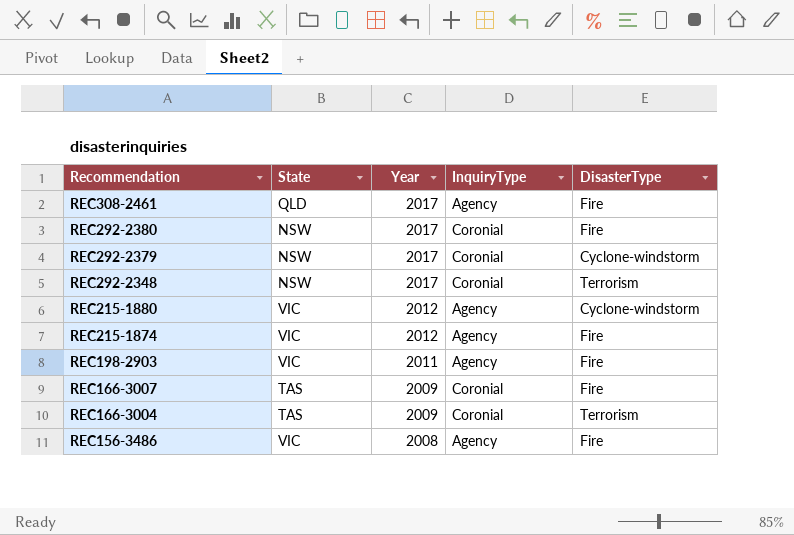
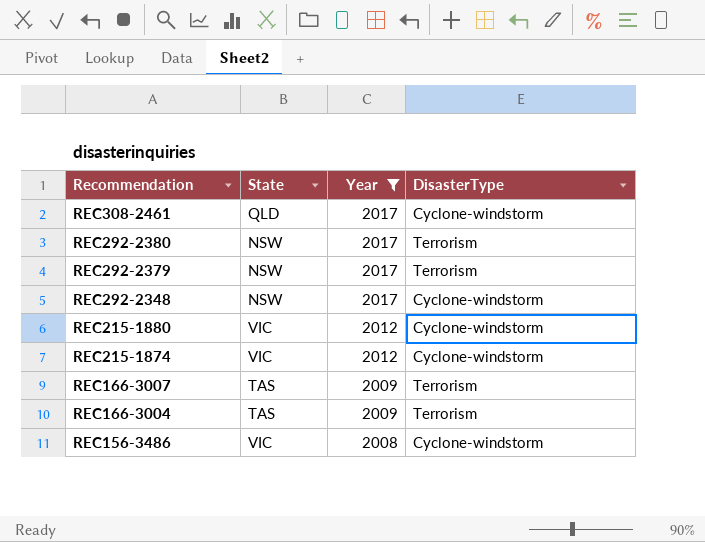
filter: none -> Year != 2011
column InquiryType | position: 4 -> none
REC308-2461 | DisasterType: Fire -> Cyclone-windstorm
REC292-2380 | DisasterType: Fire -> Terrorism
REC292-2379 | DisasterType: Cyclone-windstorm -> Terrorism
REC292-2348 | DisasterType: Terrorism -> Cyclone-windstorm
REC215-1874 | DisasterType: Fire -> Cyclone-windstorm
REC166-3007 | DisasterType: Fire -> Terrorism
REC156-3486 | DisasterType: Fire -> Cyclone-windstorm

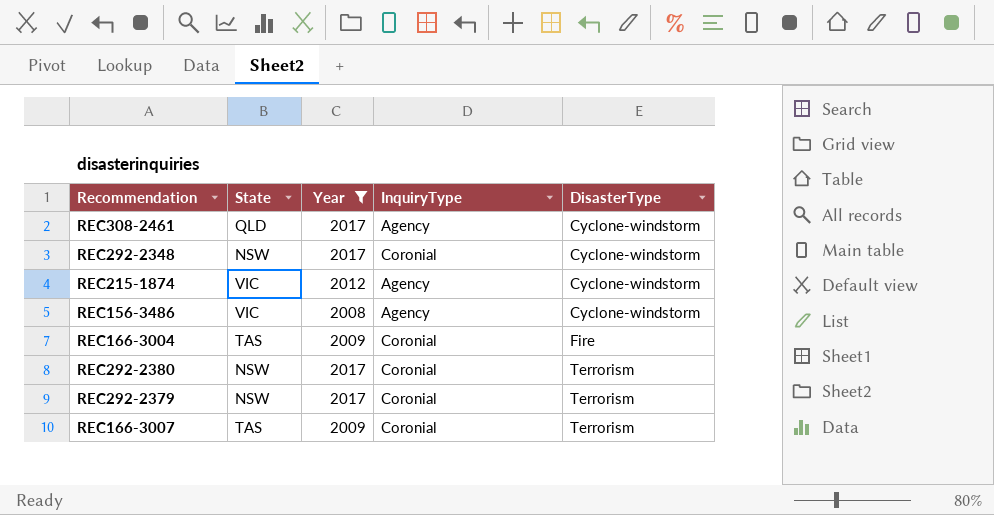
row order: Recommendation descending -> DisasterType ascending
column InquiryType | position: none -> 4
row REC215-1880: VIC | 2012 | Cyclone-windstorm -> none
REC166-3004 | DisasterType: Terrorism -> Fire

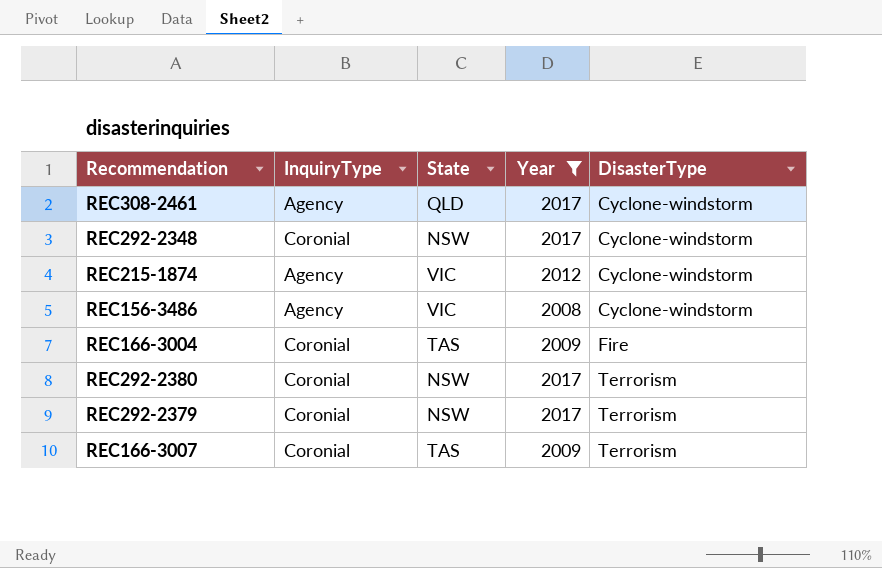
column InquiryType | position: 4 -> 2

